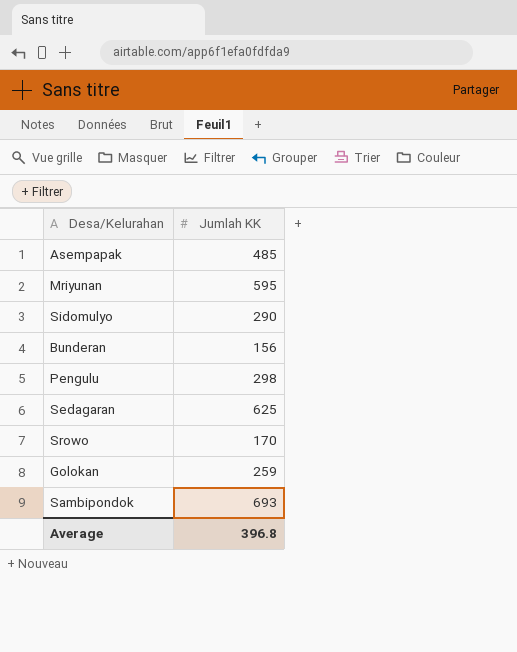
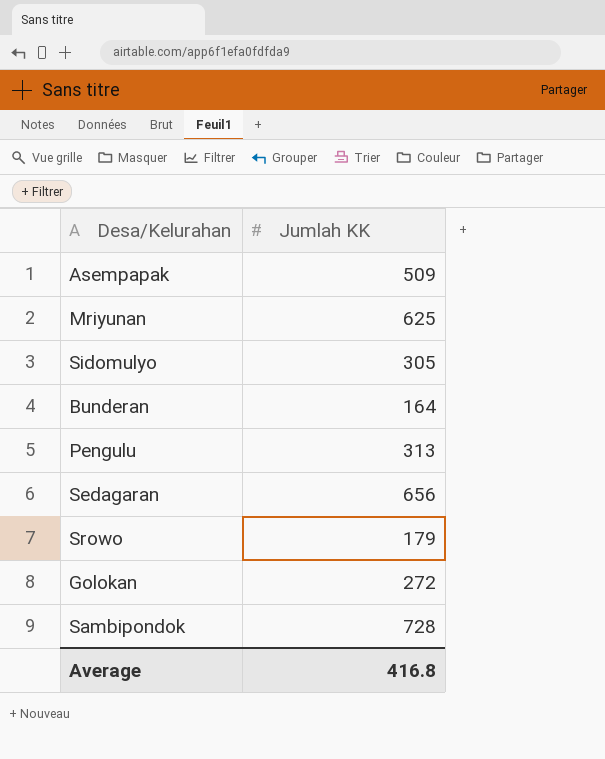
Asempapak | Jumlah KK: 485 -> 509
Mriyunan | Jumlah KK: 595 -> 625
Sidomulyo | Jumlah KK: 290 -> 305
Bunderan | Jumlah KK: 156 -> 164
Pengulu | Jumlah KK: 298 -> 313
Sedagaran | Jumlah KK: 625 -> 656
Srowo | Jumlah KK: 170 -> 179
Golokan | Jumlah KK: 259 -> 272
Sambipondok | Jumlah KK: 693 -> 728
Average | Jumlah KK: 396.8 -> 416.8

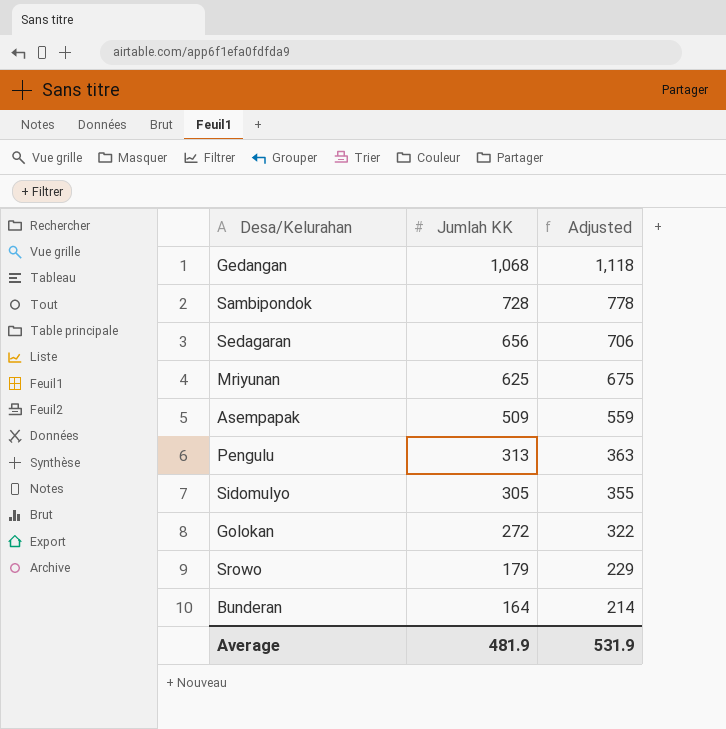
row order: none -> Jumlah KK descending
column Adjusted | formula: none -> [Jumlah KK] + 50
row Gedangan: none -> 1,068 | 1,118
Average | Jumlah KK: 416.8 -> 481.9

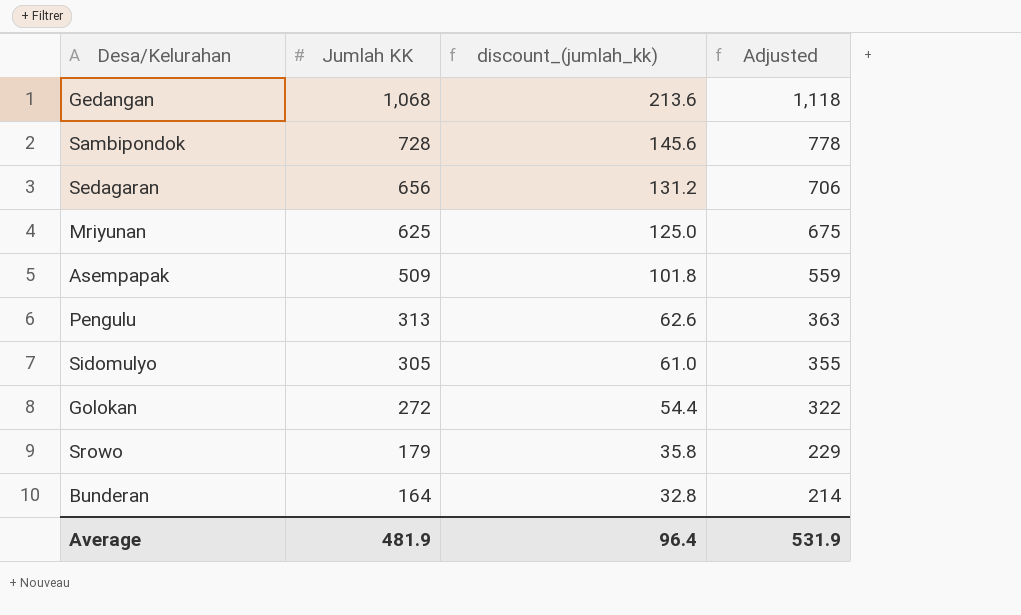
column discount_(jumlah_kk) | formula: none -> [Jumlah KK] * 0.2

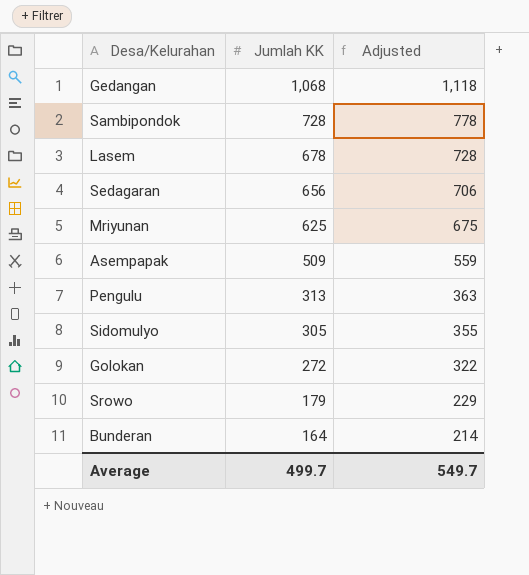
column discount_(jumlah_kk) | formula: [Jumlah KK] * 0.2 -> none
row Lasem: none -> 678 | 728
Average | Jumlah KK: 481.9 -> 499.7
Average | Adjusted: 531.9 -> 549.7

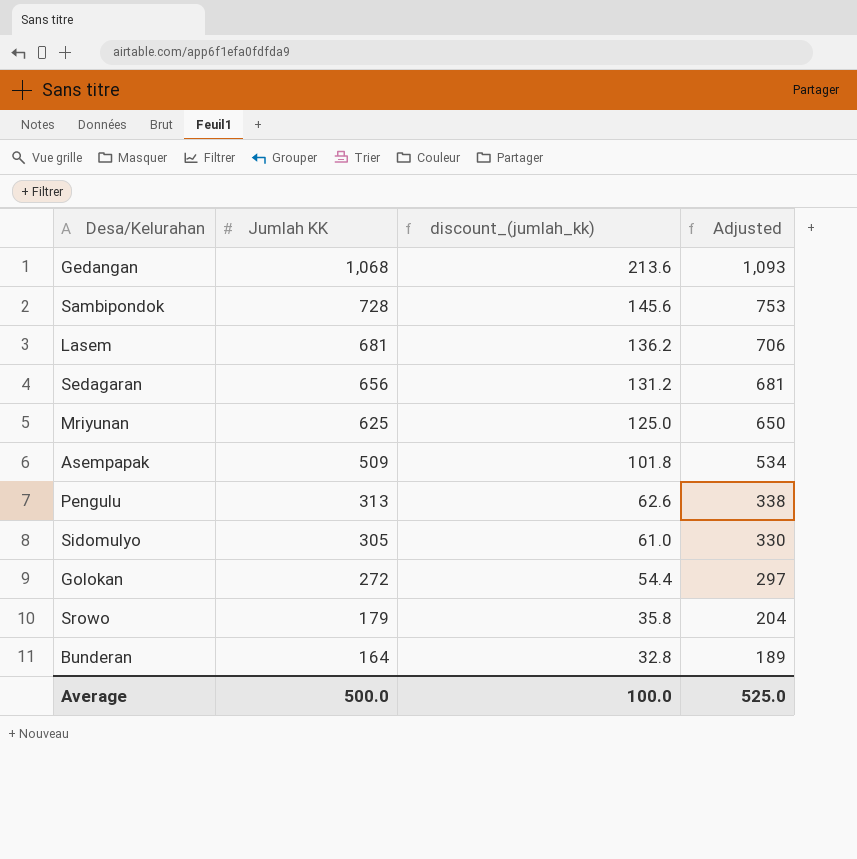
column discount_(jumlah_kk) | formula: none -> [Jumlah KK] * 0.2
column Adjusted | formula: [Jumlah KK] + 50 -> [Jumlah KK] + 25
Lasem | Jumlah KK: 678 -> 681
Average | Jumlah KK: 499.7 -> 500.0
Average | Adjusted: 549.7 -> 525.0

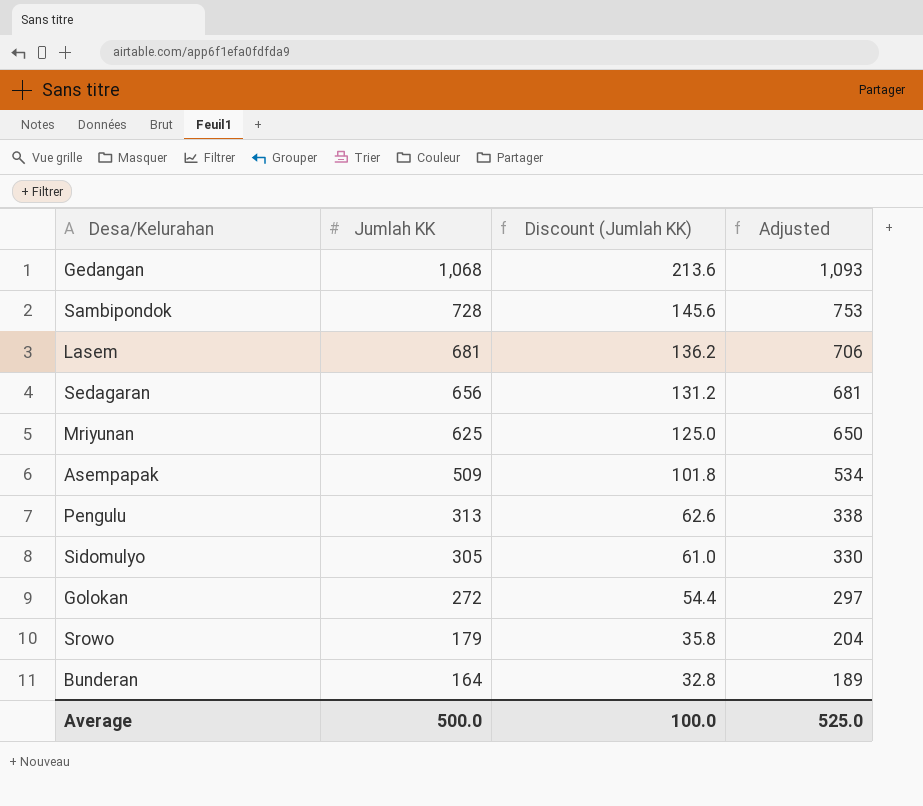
column name: discount_(jumlah_kk) -> Discount (Jumlah KK)

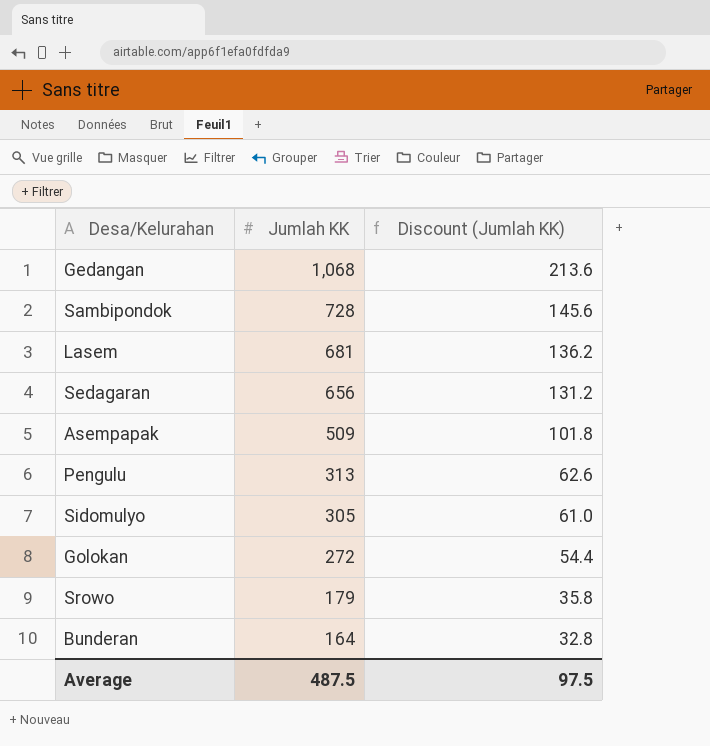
column Adjusted | formula: [Jumlah KK] + 25 -> none
row Mriyunan: 625 | 125.0 | 650 -> none
Average | Jumlah KK: 500.0 -> 487.5
Average | Discount (Jumlah KK): 100.0 -> 97.5

